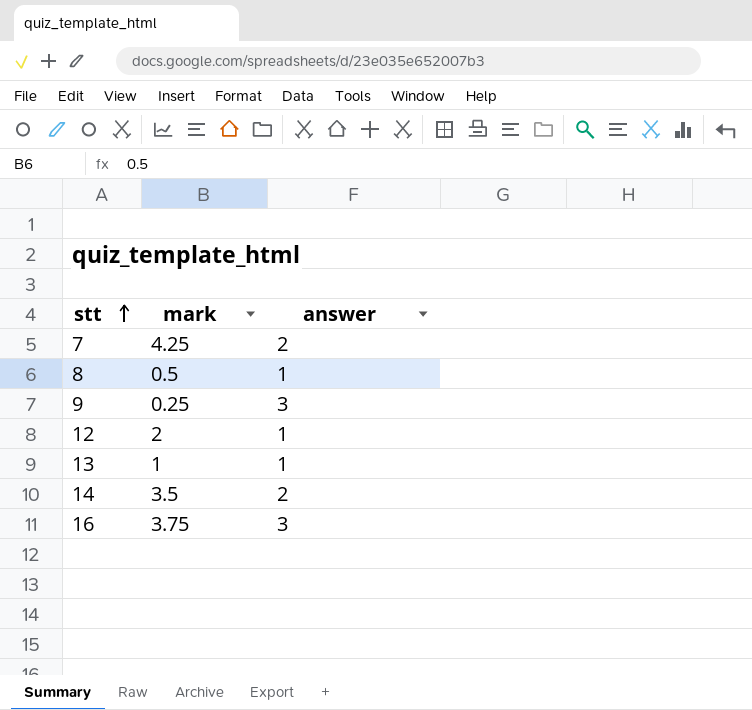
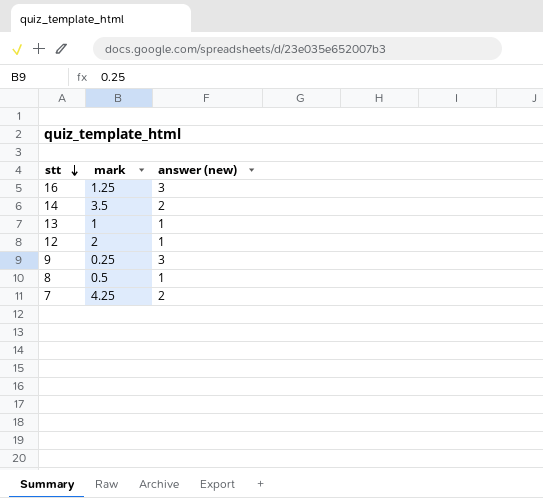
row order: stt ascending -> stt descending
column name: answer -> answer (new)
16 | mark: 3.75 -> 1.25

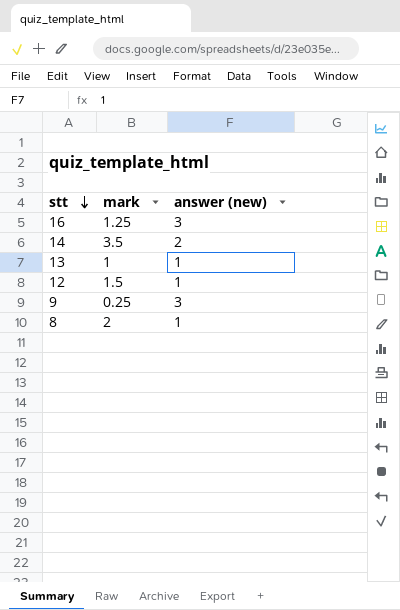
row 7: 4.25 | 2 -> none
12 | mark: 2 -> 1.5
8 | mark: 0.5 -> 2

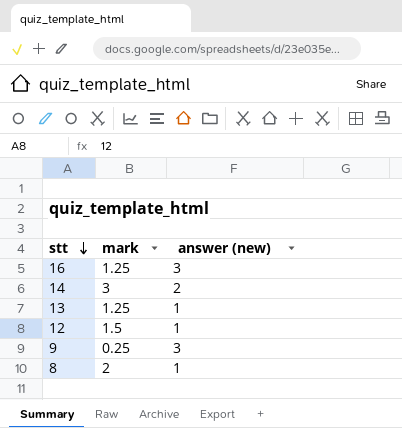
14 | mark: 3.5 -> 3
13 | mark: 1 -> 1.25

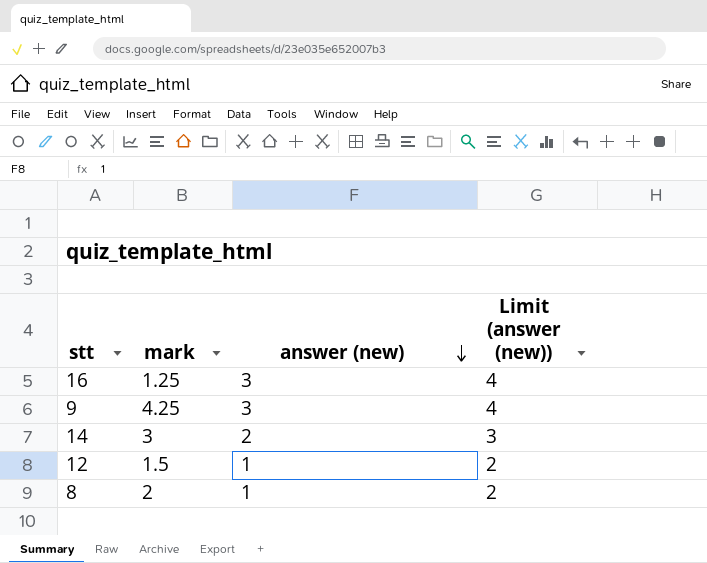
row order: stt descending -> answer (new) descending
column Limit (answer (new)) | formula: none -> [answer (new)] + 1
row 13: 1.25 | 1 -> none
9 | mark: 0.25 -> 4.25

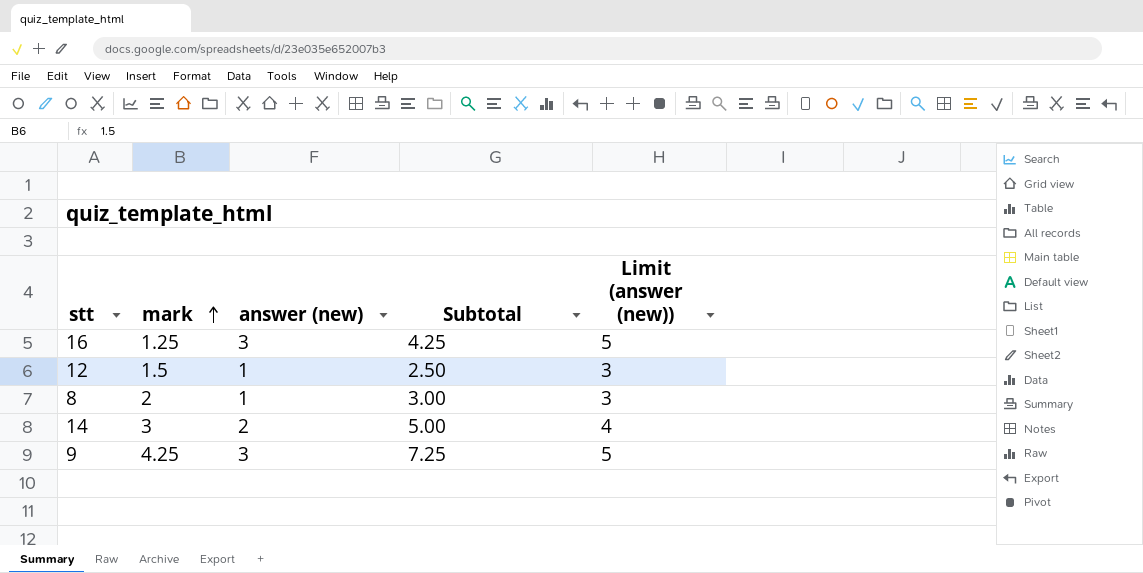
row order: answer (new) descending -> mark ascending
column Subtotal | formula: none -> [mark] + [answer (new)]
column Limit (answer (new)) | formula: [answer (new)] + 1 -> [answer (new)] + 2

